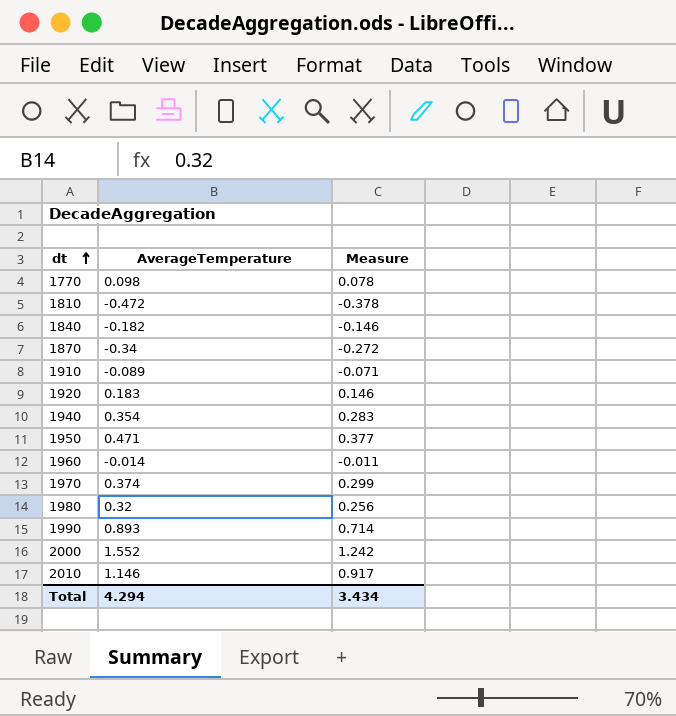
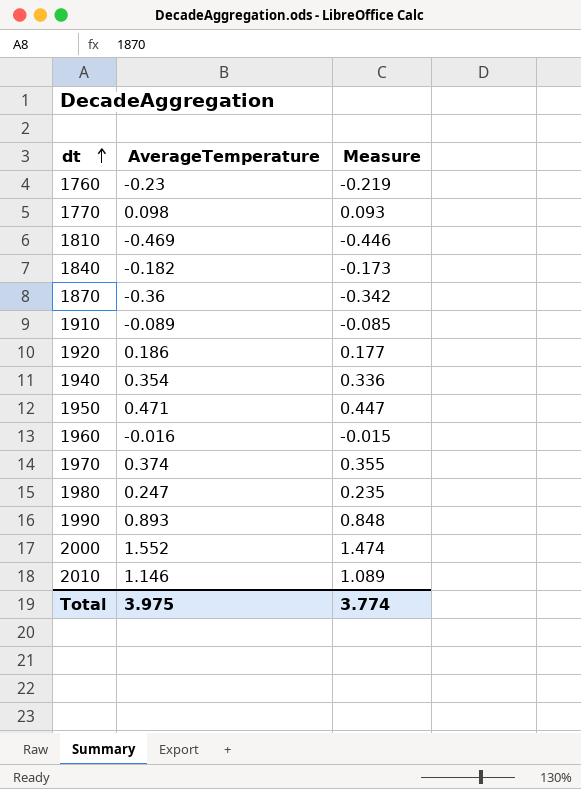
column Measure | formula: [AverageTemperature] * 0.8 -> [AverageTemperature] * 0.95
row 1760: none -> -0.23 | -0.219
1810 | AverageTemperature: -0.472 -> -0.469
1870 | AverageTemperature: -0.34 -> -0.36
1920 | AverageTemperature: 0.183 -> 0.186
1960 | AverageTemperature: -0.014 -> -0.016
1980 | AverageTemperature: 0.32 -> 0.247
Total | AverageTemperature: 4.294 -> 3.975
Total | Measure: 3.434 -> 3.774

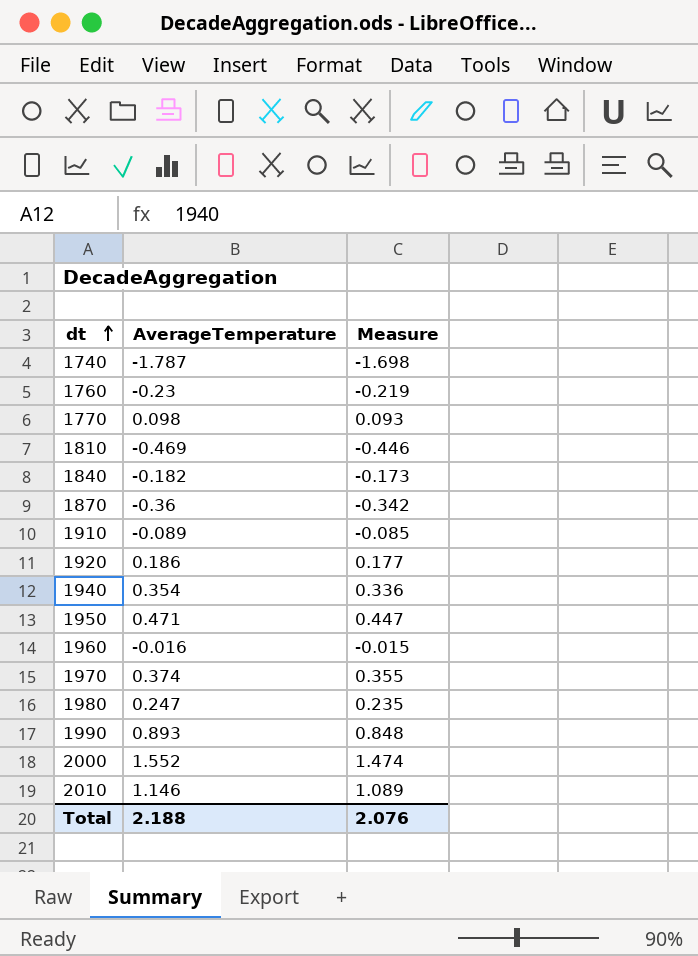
row 1740: none -> -1.787 | -1.698
Total | AverageTemperature: 3.975 -> 2.188
Total | Measure: 3.774 -> 2.076

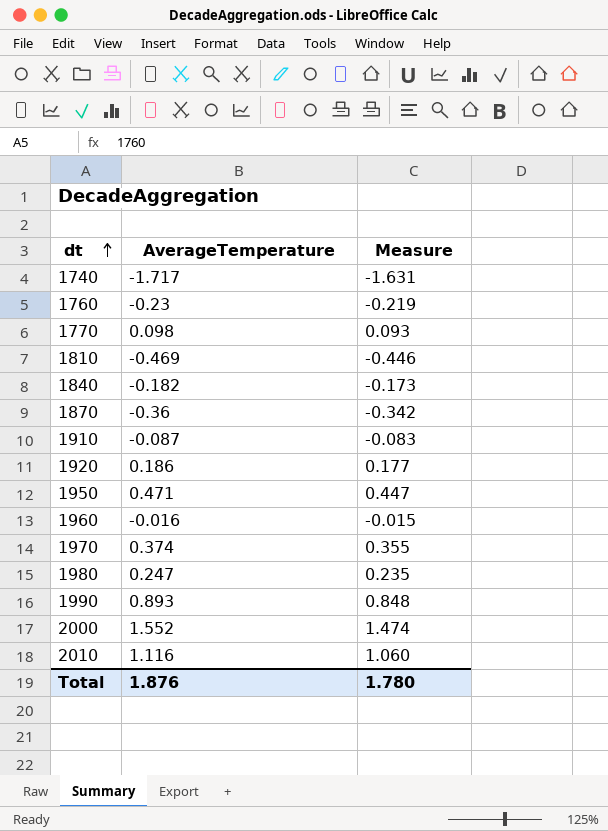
row 1940: 0.354 | 0.336 -> none
1740 | AverageTemperature: -1.787 -> -1.717
1740 | Measure: -1.698 -> -1.631
1910 | AverageTemperature: -0.089 -> -0.087
1910 | Measure: -0.085 -> -0.083
2010 | AverageTemperature: 1.146 -> 1.116
2010 | Measure: 1.089 -> 1.060
Total | AverageTemperature: 2.188 -> 1.876
Total | Measure: 2.076 -> 1.780

